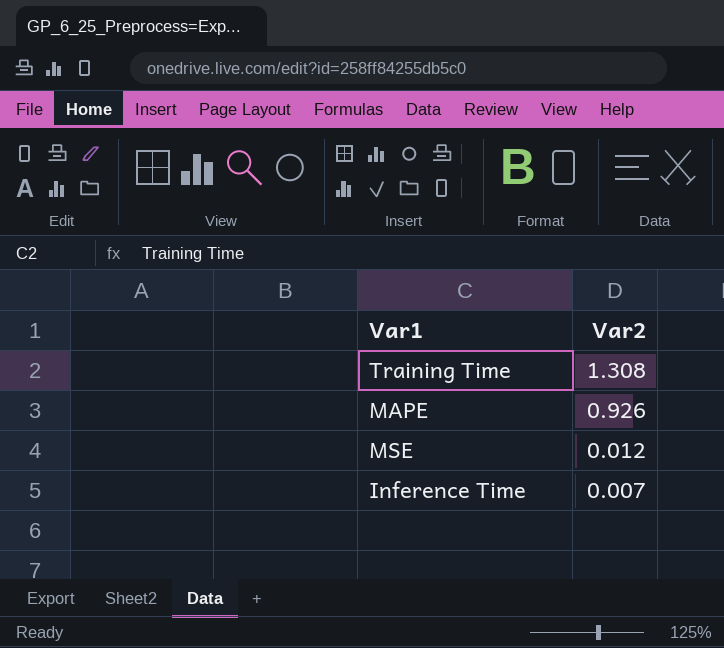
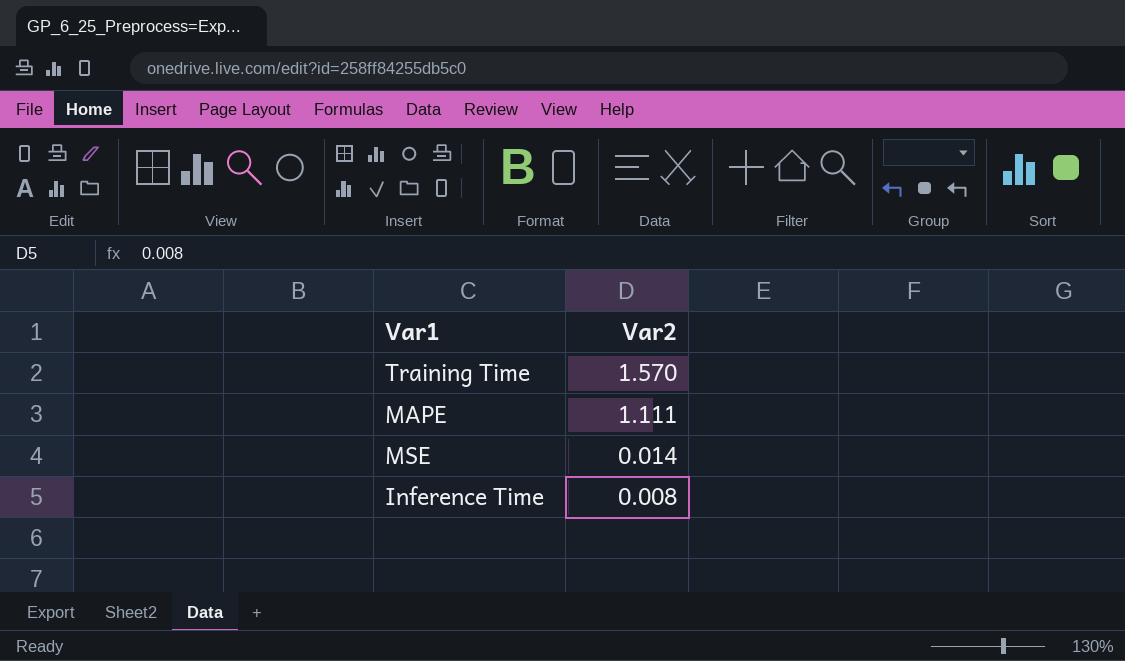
Training Time | Var2: 1.308 -> 1.570
MAPE | Var2: 0.926 -> 1.111
MSE | Var2: 0.012 -> 0.014
Inference Time | Var2: 0.007 -> 0.008

